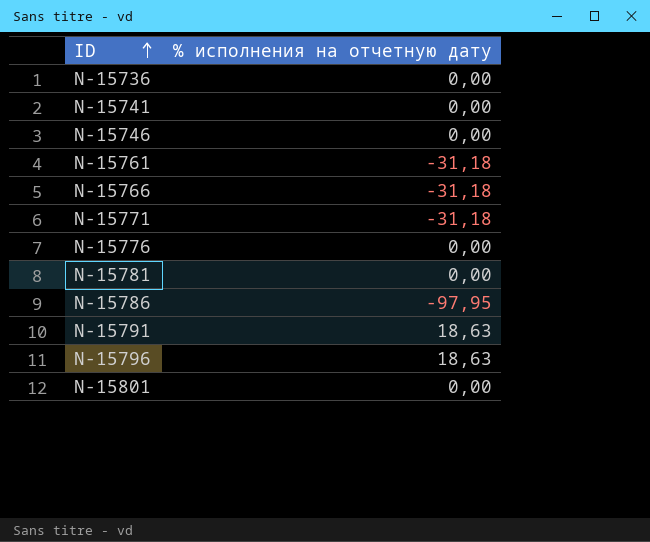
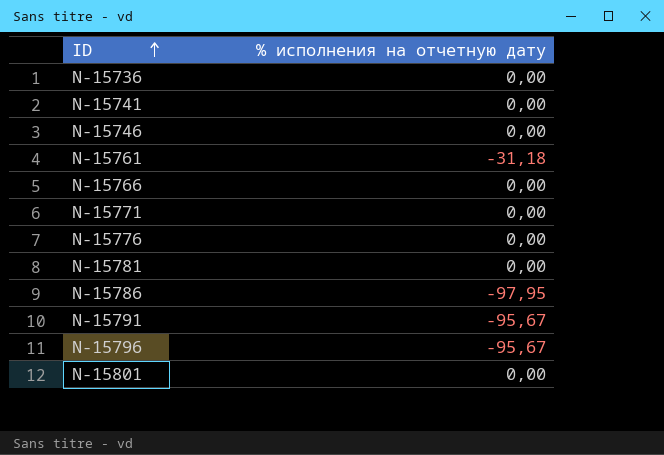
N-15766 | % исполнения на отчетную дату: -31,18 -> 0,00
N-15771 | % исполнения на отчетную дату: -31,18 -> 0,00
N-15791 | % исполнения на отчетную дату: 18,63 -> -95,67
N-15796 | % исполнения на отчетную дату: 18,63 -> -95,67

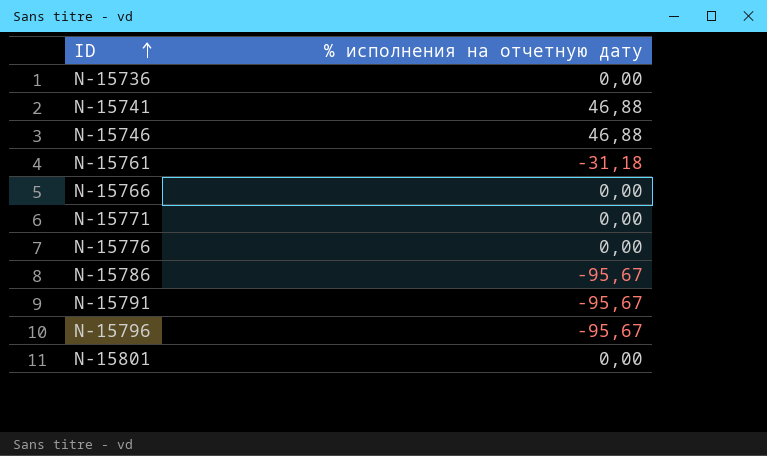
row N-15781: 0,00 -> none
N-15741 | % исполнения на отчетную дату: 0,00 -> 46,88
N-15746 | % исполнения на отчетную дату: 0,00 -> 46,88
N-15786 | % исполнения на отчетную дату: -97,95 -> -95,67

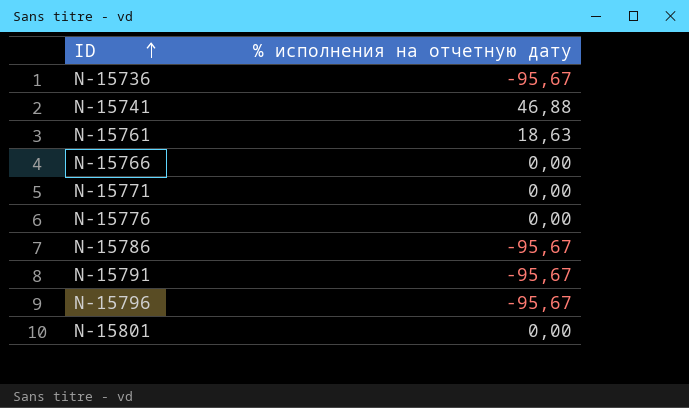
row N-15746: 46,88 -> none
N-15736 | % исполнения на отчетную дату: 0,00 -> -95,67
N-15761 | % исполнения на отчетную дату: -31,18 -> 18,63

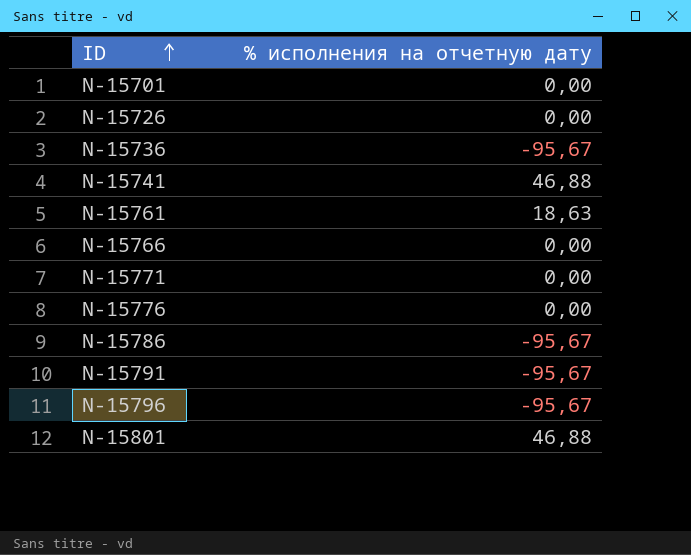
row N-15701: none -> 0,00
row N-15726: none -> 0,00
N-15801 | % исполнения на отчетную дату: 0,00 -> 46,88

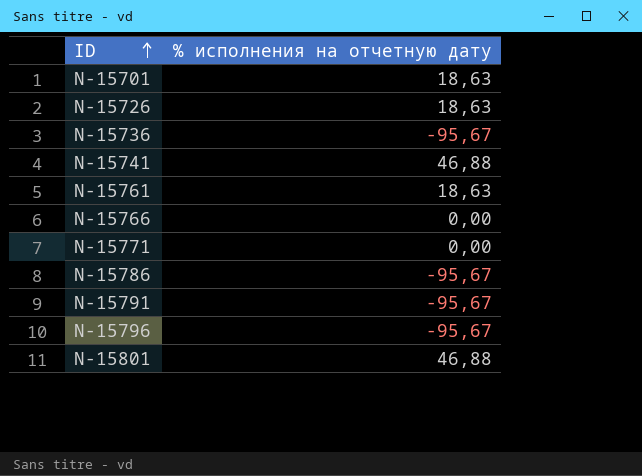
row N-15776: 0,00 -> none
N-15701 | % исполнения на отчетную дату: 0,00 -> 18,63
N-15726 | % исполнения на отчетную дату: 0,00 -> 18,63

